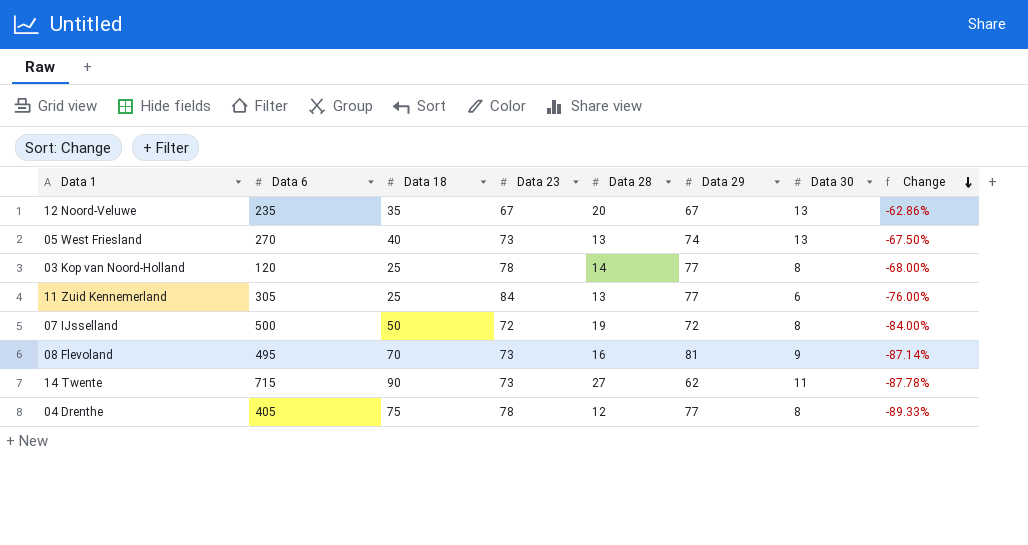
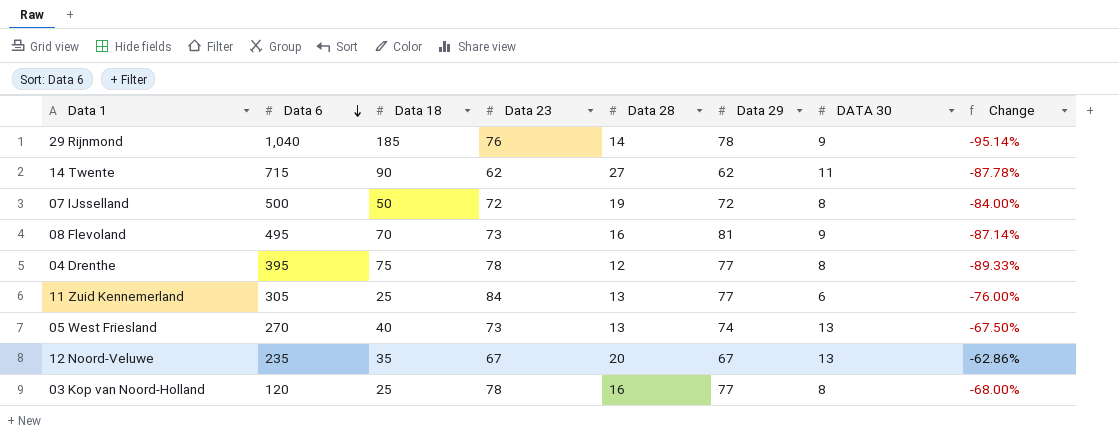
row order: Change descending -> Data 6 descending
column name: Data 30 -> DATA 30
row 29 Rijnmond: none -> 1,040 | 185 | 76 | 14 | 78 | 9 | -95.14%
14 Twente | Data 23: 73 -> 62
04 Drenthe | Data 6: 405 -> 395
03 Kop van Noord-Holland | Data 28: 14 -> 16

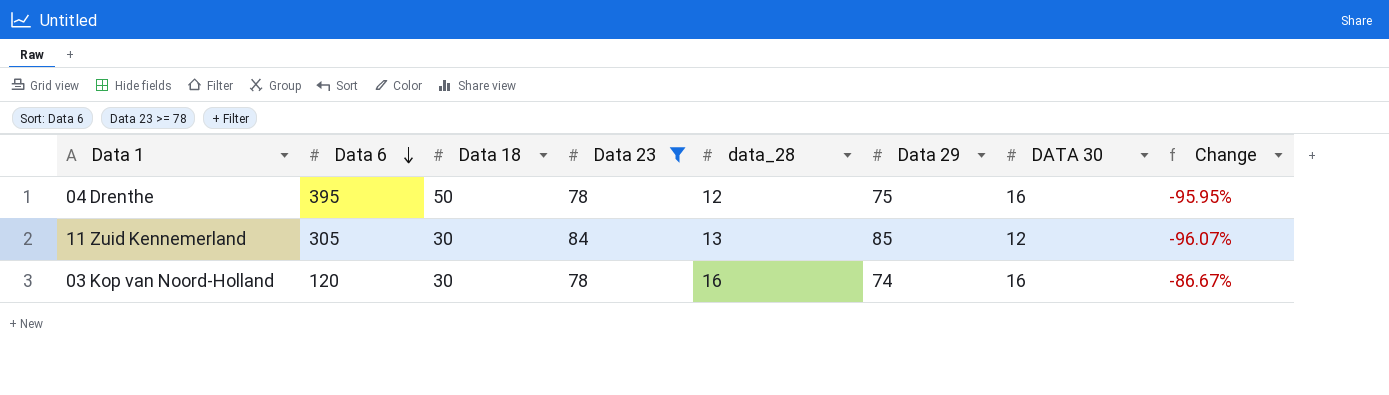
filter: none -> Data 23 >= 78
column name: Data 28 -> data_28
column Change | formula: ([DATA 30] - [Data 18]) / [Data 18] -> ([DATA 30] - [Data 6]) / [Data 6]
04 Drenthe | Data 18: 75 -> 50
04 Drenthe | Data 29: 77 -> 75
04 Drenthe | DATA 30: 8 -> 16
11 Zuid Kennemerland | Data 18: 25 -> 30
11 Zuid Kennemerland | Data 29: 77 -> 85
11 Zuid Kennemerland | DATA 30: 6 -> 12
03 Kop van Noord-Holland | Data 18: 25 -> 30
03 Kop van Noord-Holland | Data 29: 77 -> 74
03 Kop van Noord-Holland | DATA 30: 8 -> 16

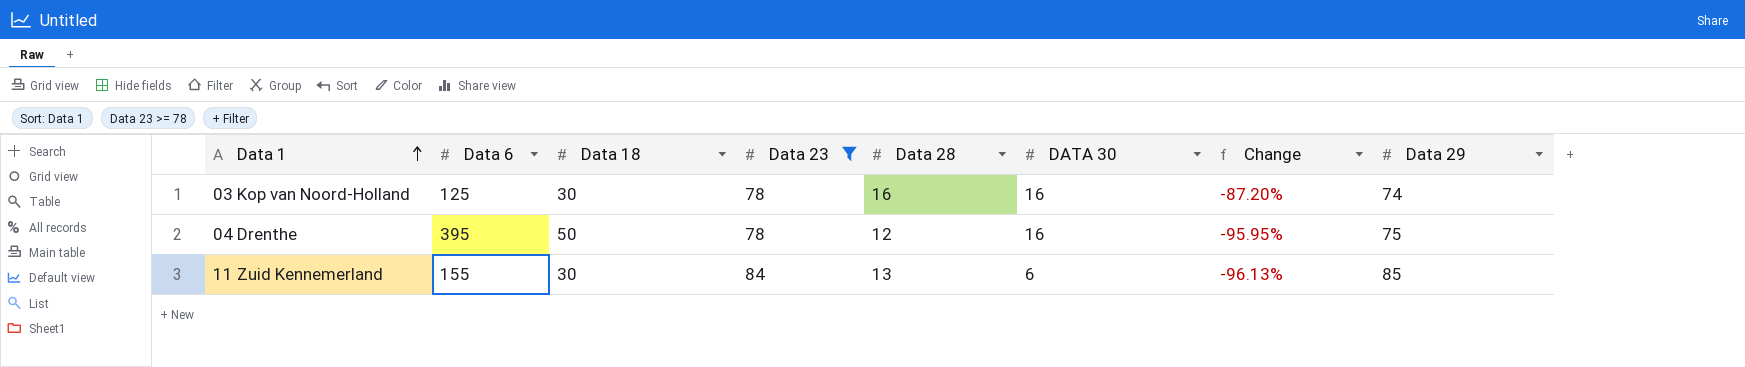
row order: Data 6 descending -> Data 1 ascending
column name: data_28 -> Data 28
column Data 29 | position: 6 -> 8
03 Kop van Noord-Holland | Data 6: 120 -> 125
03 Kop van Noord-Holland | Change: -86.67% -> -87.20%
11 Zuid Kennemerland | Data 6: 305 -> 155
11 Zuid Kennemerland | DATA 30: 12 -> 6
11 Zuid Kennemerland | Change: -96.07% -> -96.13%

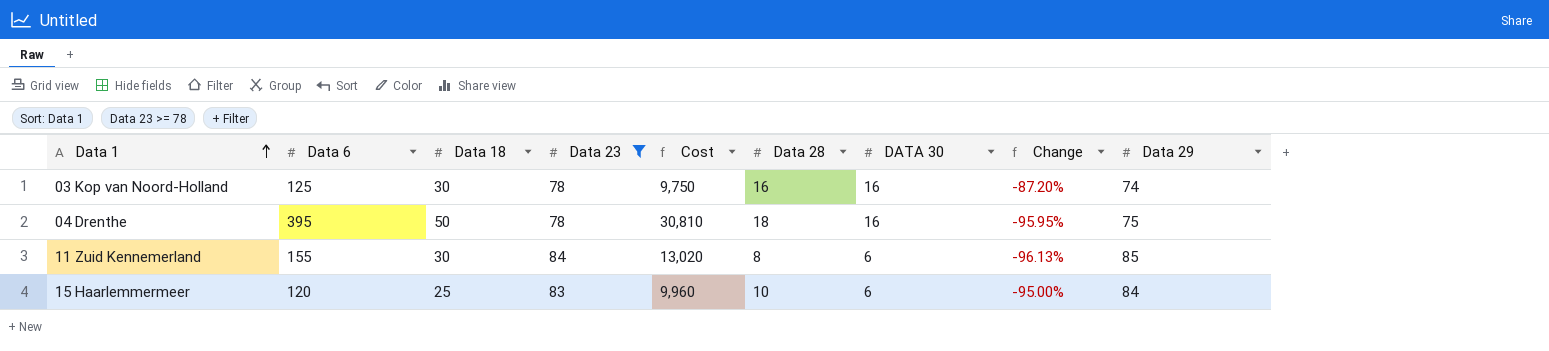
column Cost | formula: none -> [Data 6] * [Data 23]
04 Drenthe | Data 28: 12 -> 18
11 Zuid Kennemerland | Data 28: 13 -> 8
row 15 Haarlemmermeer: none -> 120 | 25 | 83 | 9,960 | 10 | 6 | -95.00% | 84

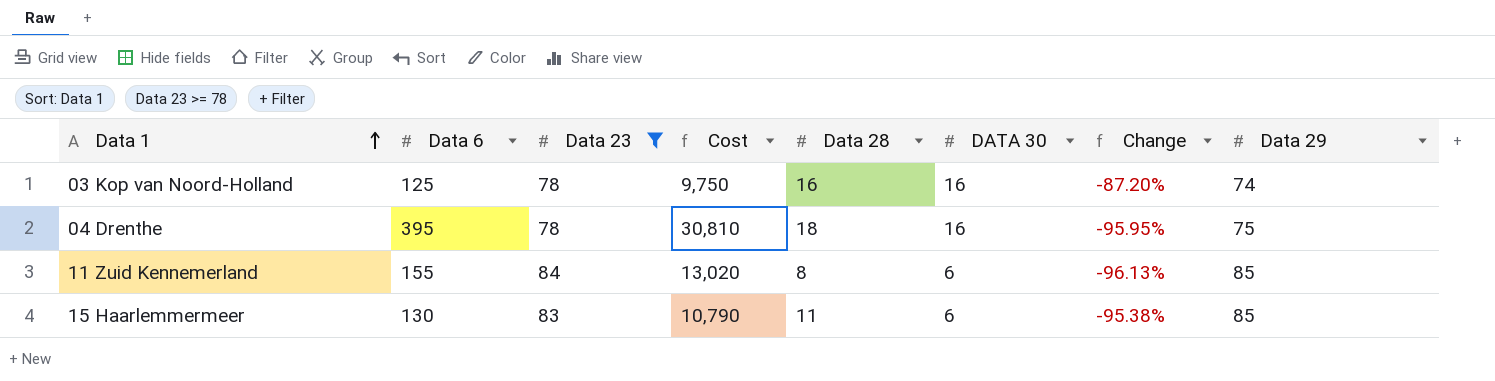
column Data 18 | position: 3 -> none
15 Haarlemmermeer | Data 6: 120 -> 130
15 Haarlemmermeer | Cost: 9,960 -> 10,790
15 Haarlemmermeer | Data 28: 10 -> 11
15 Haarlemmermeer | Change: -95.00% -> -95.38%
15 Haarlemmermeer | Data 29: 84 -> 85

